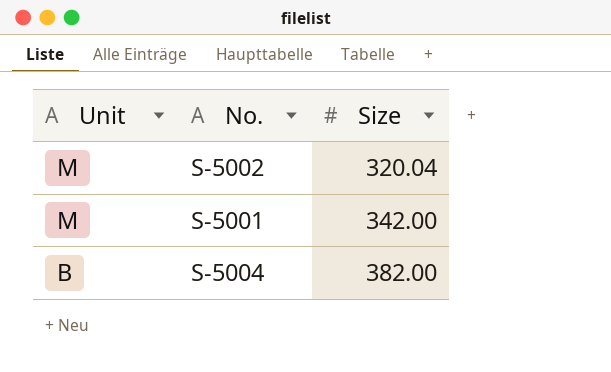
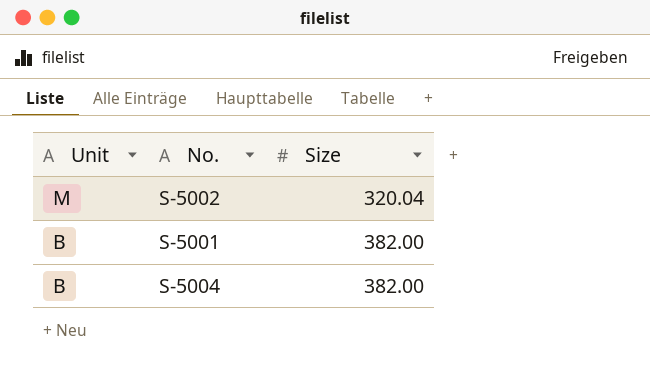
S-5001 | Unit: M -> B
S-5001 | Size: 342.00 -> 382.00

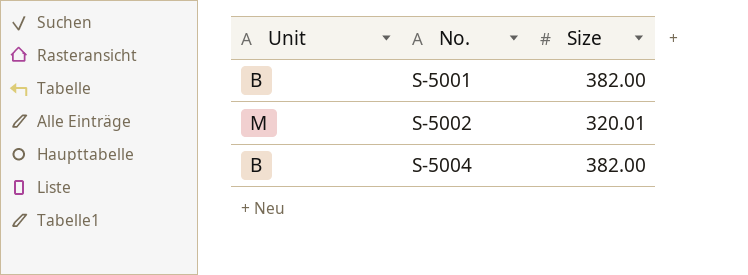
row order: Unit descending -> No. ascending
S-5002 | Size: 320.04 -> 320.01

